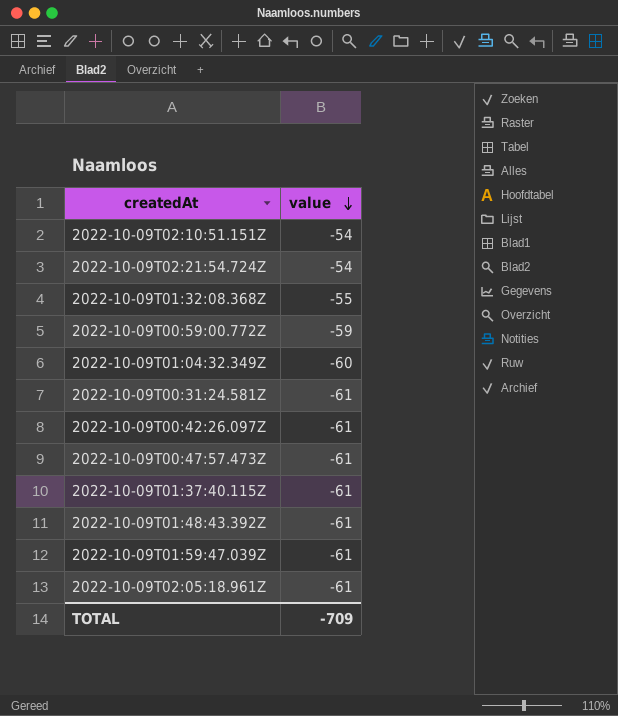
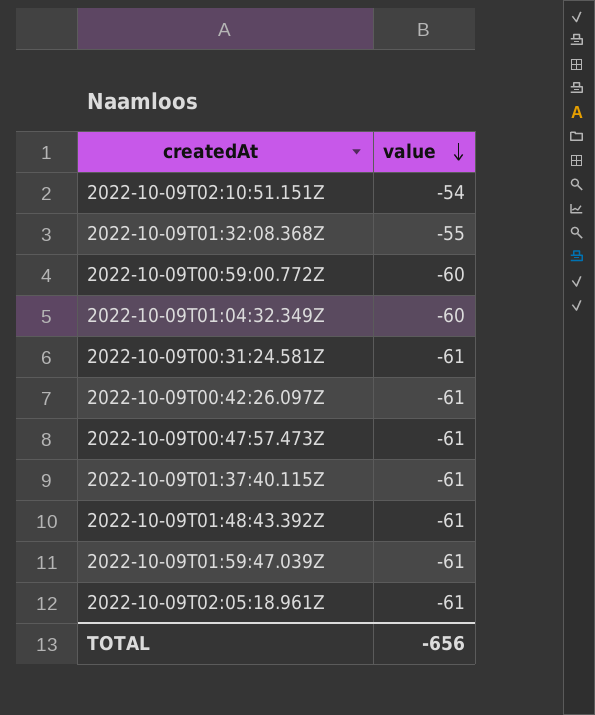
row 2022-10-09T02:21:54.724Z: -54 -> none
2022-10-09T00:59:00.772Z | value: -59 -> -60
TOTAL | value: -709 -> -656

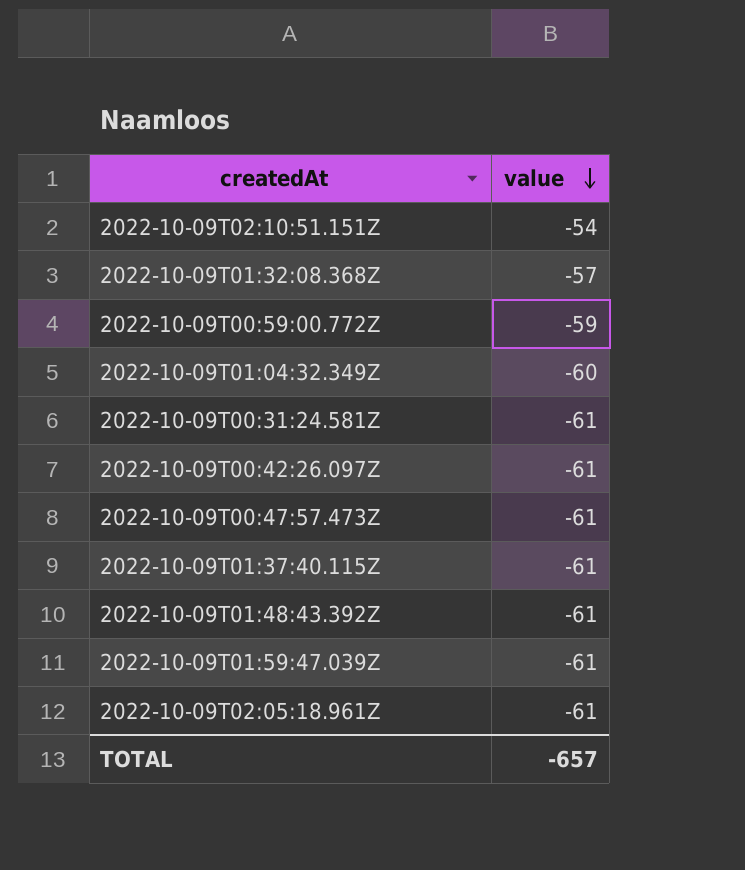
2022-10-09T01:32:08.368Z | value: -55 -> -57
2022-10-09T00:59:00.772Z | value: -60 -> -59
TOTAL | value: -656 -> -657

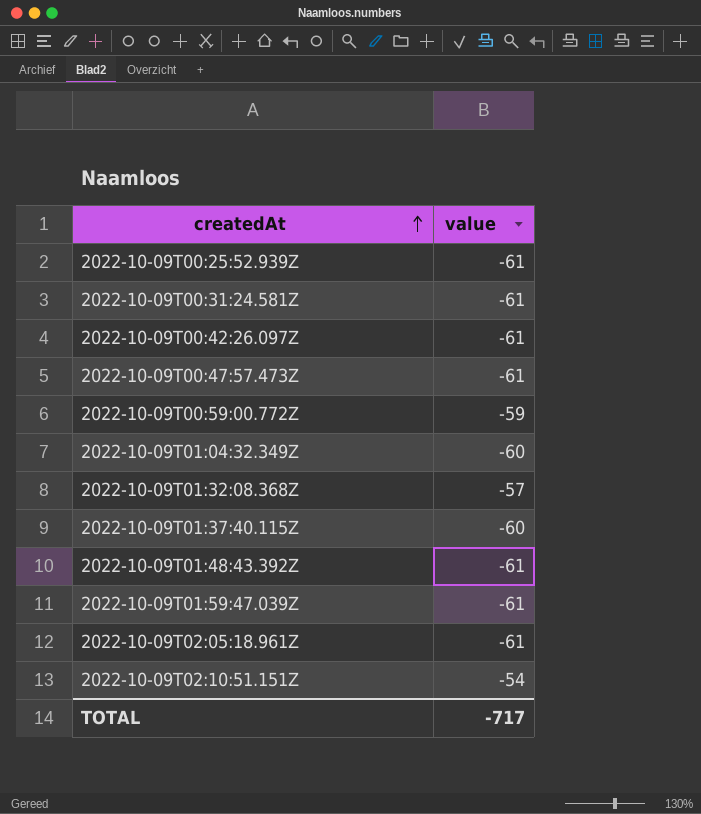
row order: value descending -> createdAt ascending
row 2022-10-09T00:25:52.939Z: none -> -61
2022-10-09T01:37:40.115Z | value: -61 -> -60
TOTAL | value: -657 -> -717

